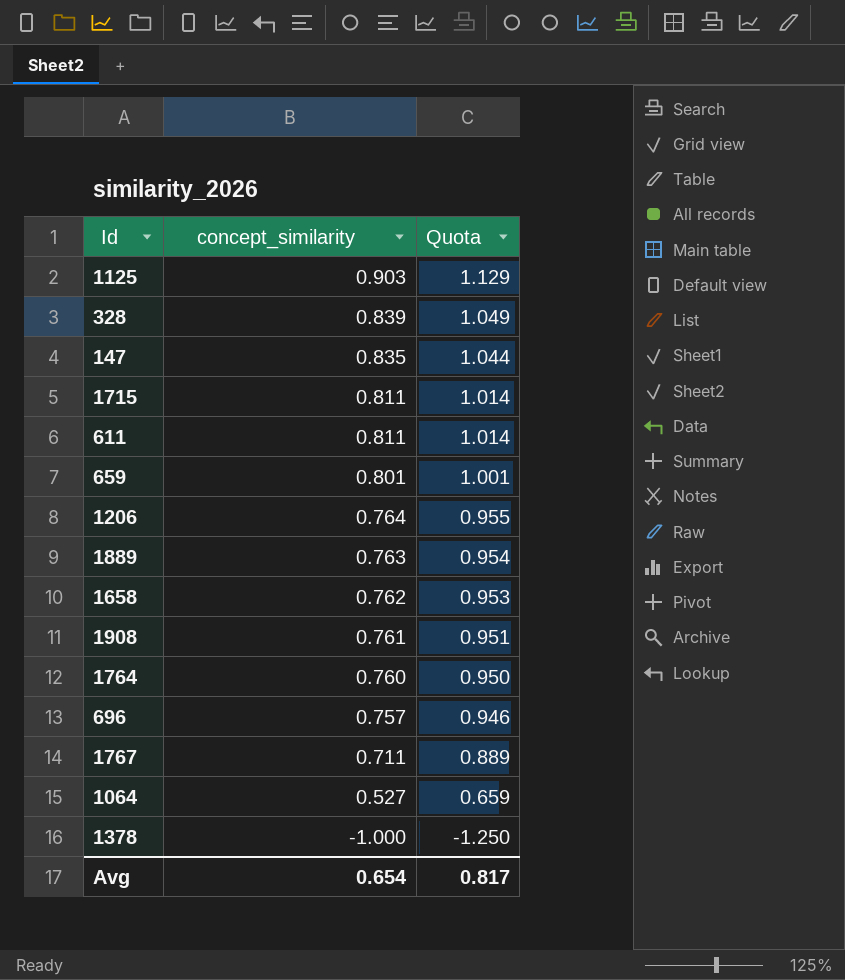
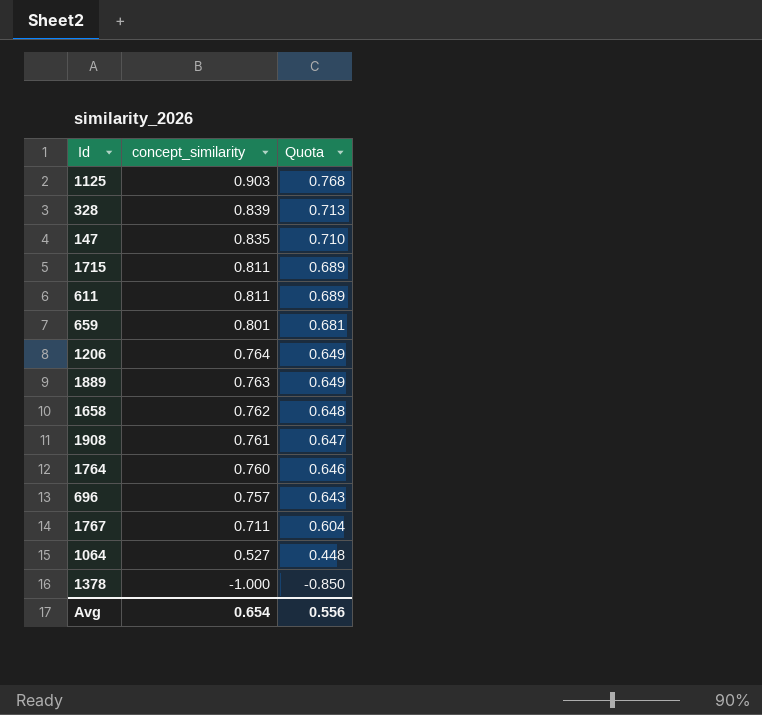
column Quota | formula: [concept_similarity] * 1.25 -> [concept_similarity] * 0.85
Avg | Quota: 0.817 -> 0.556

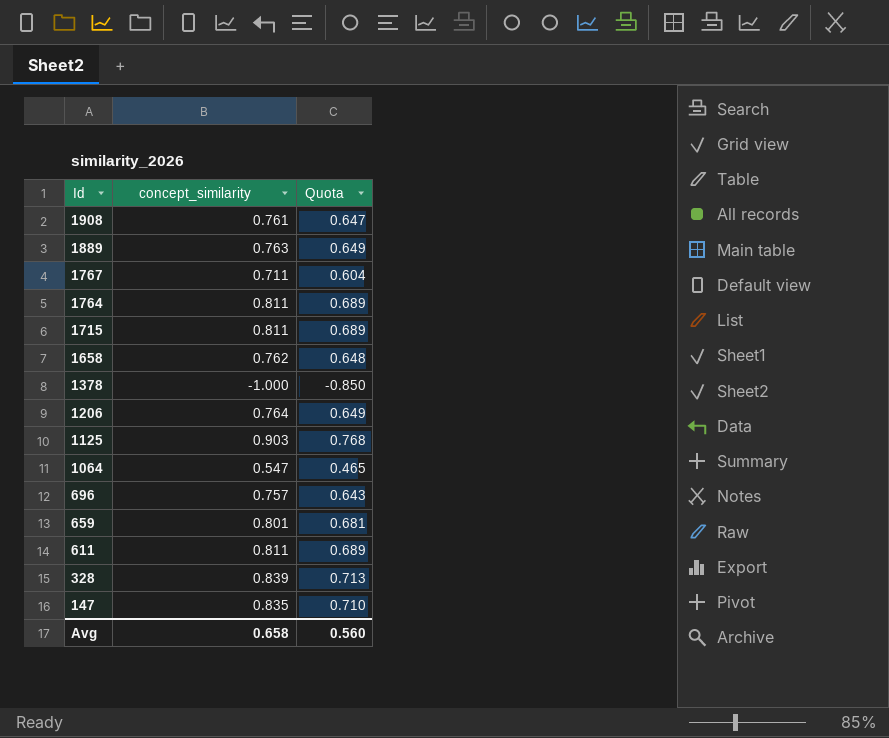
row order: concept_similarity descending -> Id descending
1764 | concept_similarity: 0.760 -> 0.811
1764 | Quota: 0.646 -> 0.689
1064 | concept_similarity: 0.527 -> 0.547
1064 | Quota: 0.448 -> 0.465
Avg | concept_similarity: 0.654 -> 0.658
Avg | Quota: 0.556 -> 0.560

